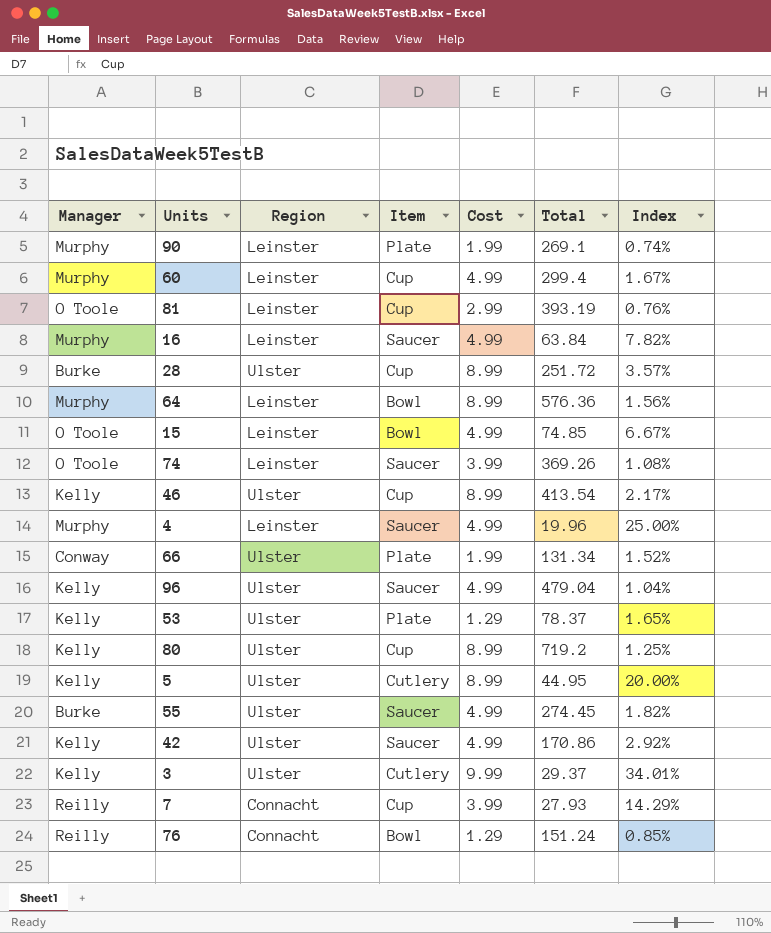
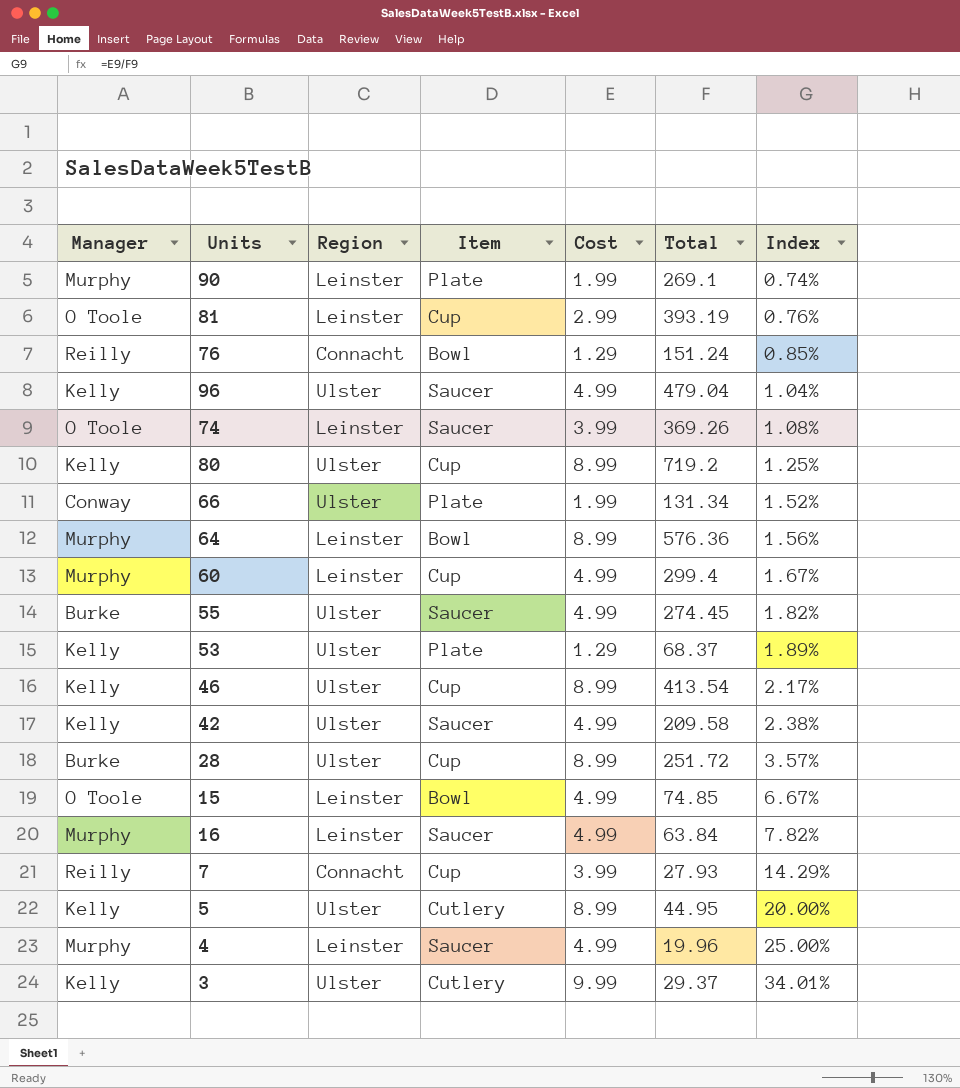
row order: none -> Index ascending
53 | Total: 78.37 -> 68.37
53 | Index: 1.65% -> 1.89%
42 | Total: 170.86 -> 209.58
42 | Index: 2.92% -> 2.38%

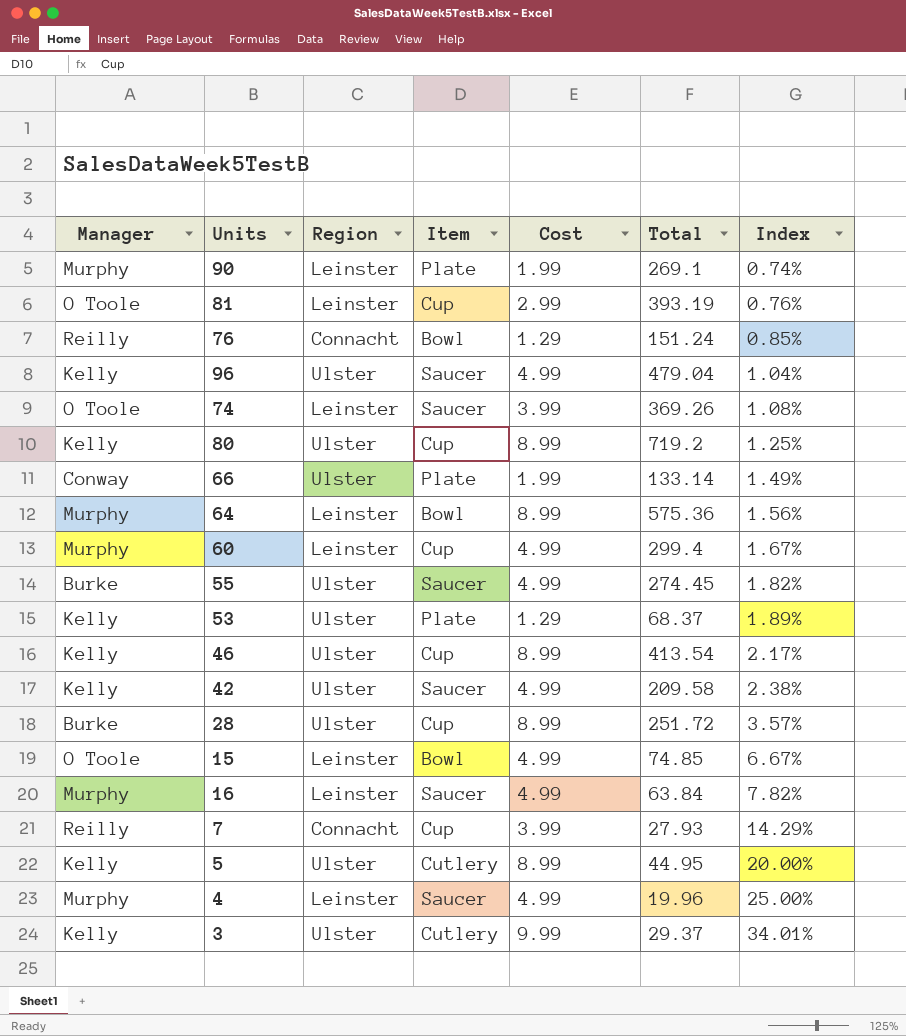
66 | Total: 131.34 -> 133.14
66 | Index: 1.52% -> 1.49%
64 | Total: 576.36 -> 575.36

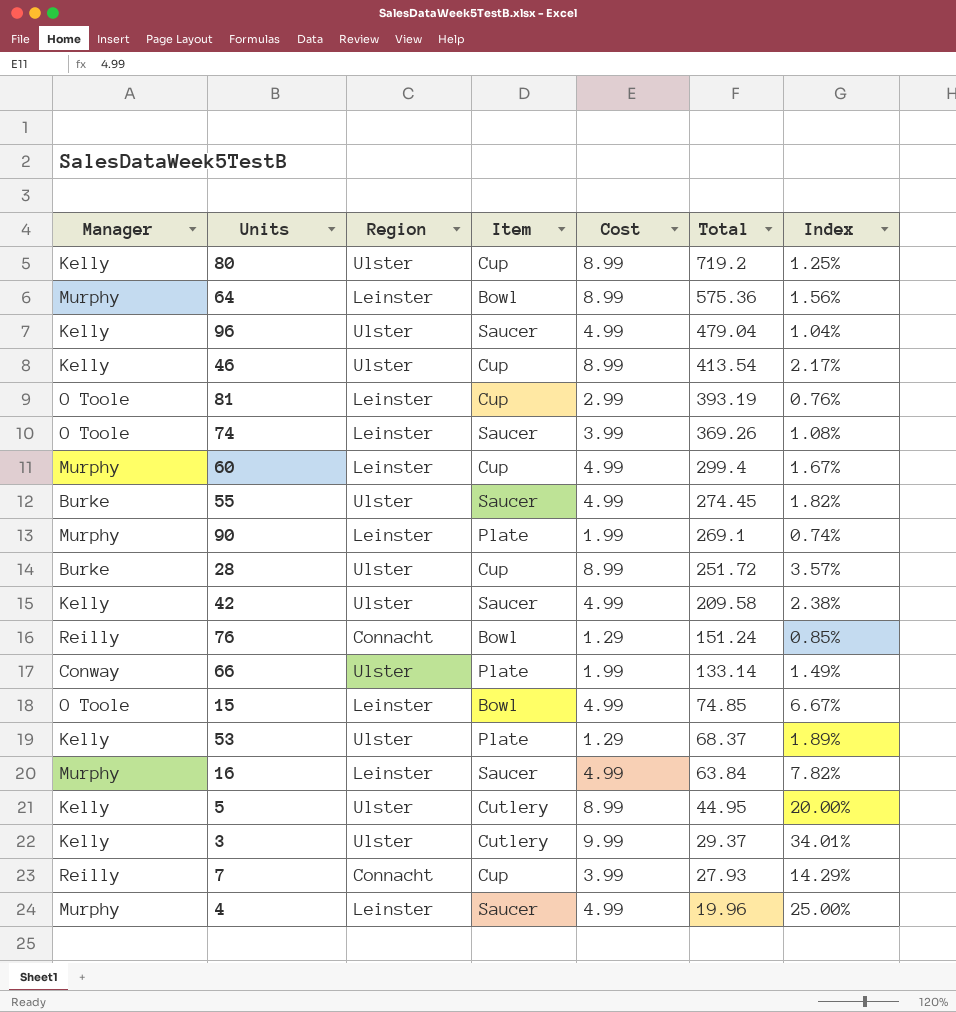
row order: Index ascending -> Total descending

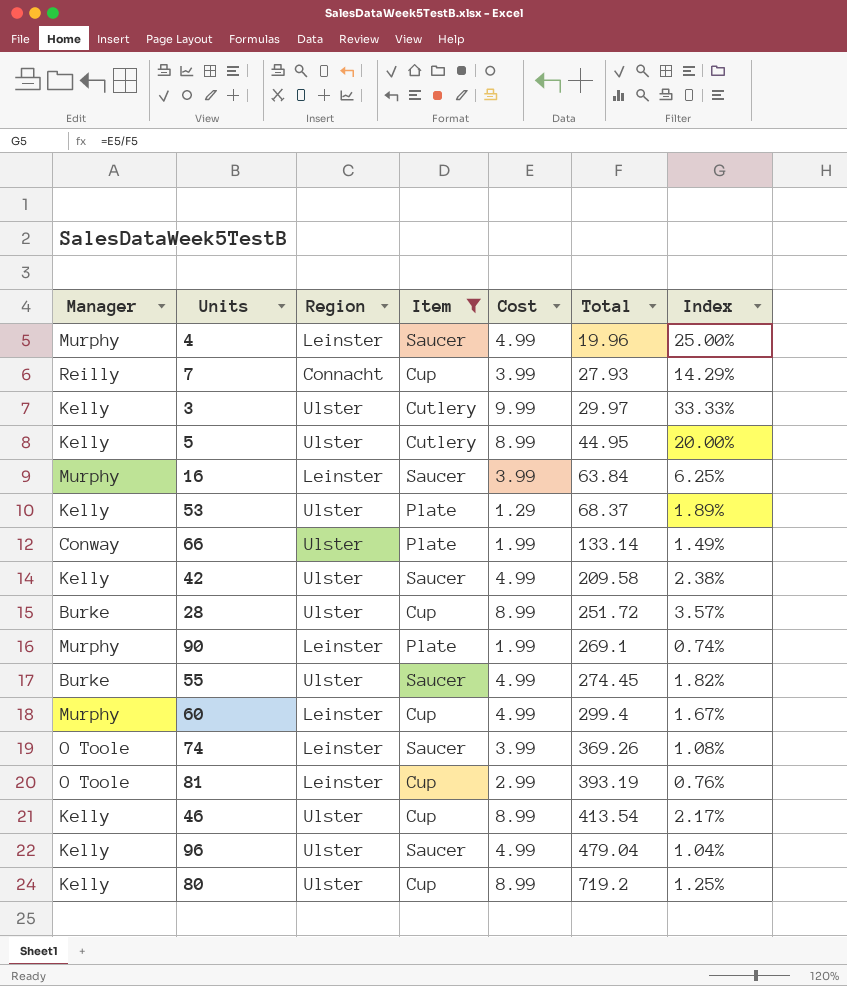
filter: none -> Item != Bowl
row order: Total descending -> Total ascending
3 | Total: 29.37 -> 29.97
3 | Index: 34.01% -> 33.33%
16 | Cost: 4.99 -> 3.99
16 | Index: 7.82% -> 6.25%

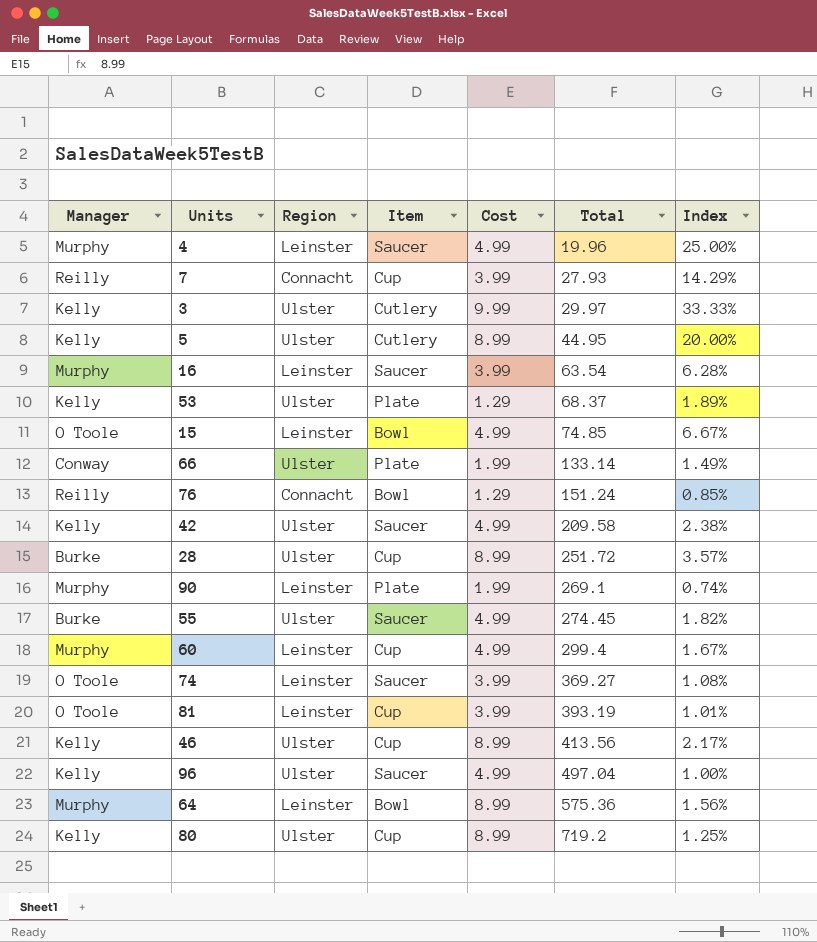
filter: Item != Bowl -> none
16 | Total: 63.84 -> 63.54
16 | Index: 6.25% -> 6.28%
74 | Total: 369.26 -> 369.27
81 | Cost: 2.99 -> 3.99
81 | Index: 0.76% -> 1.01%
46 | Total: 413.54 -> 413.56
96 | Total: 479.04 -> 497.04
96 | Index: 1.04% -> 1.00%

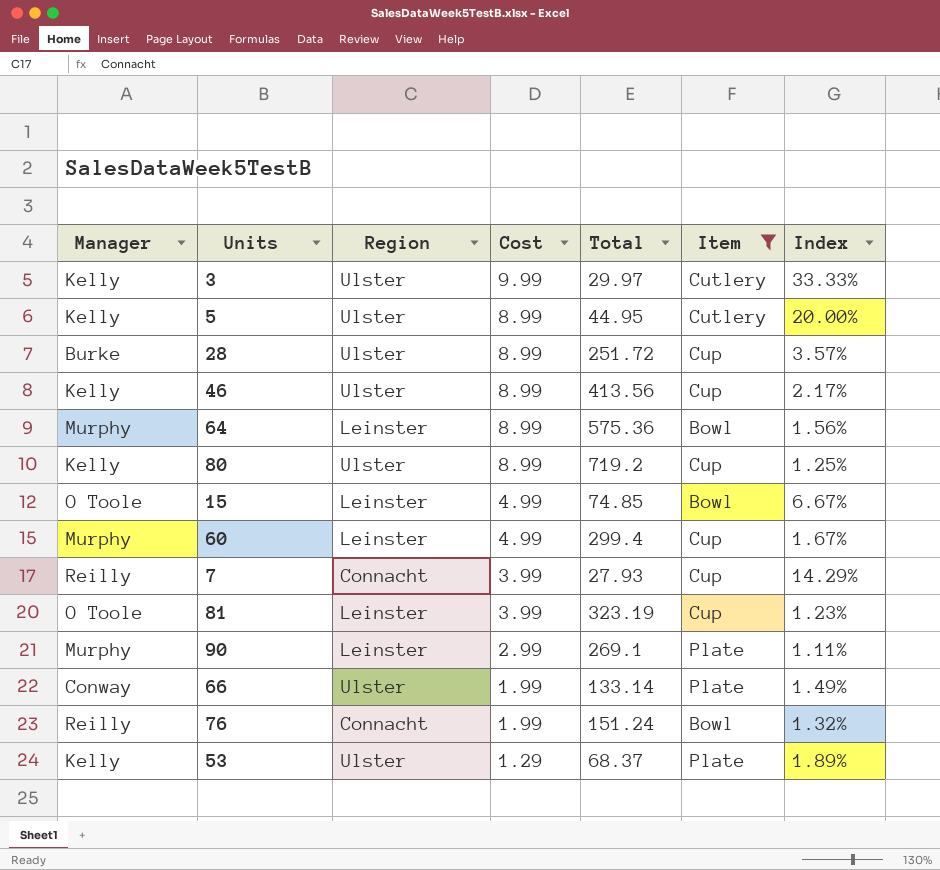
filter: none -> Item != Saucer
row order: Total ascending -> Cost descending
column Item | position: 4 -> 6
81 | Total: 393.19 -> 323.19
81 | Index: 1.01% -> 1.23%
90 | Cost: 1.99 -> 2.99
90 | Index: 0.74% -> 1.11%
76 | Cost: 1.29 -> 1.99
76 | Index: 0.85% -> 1.32%

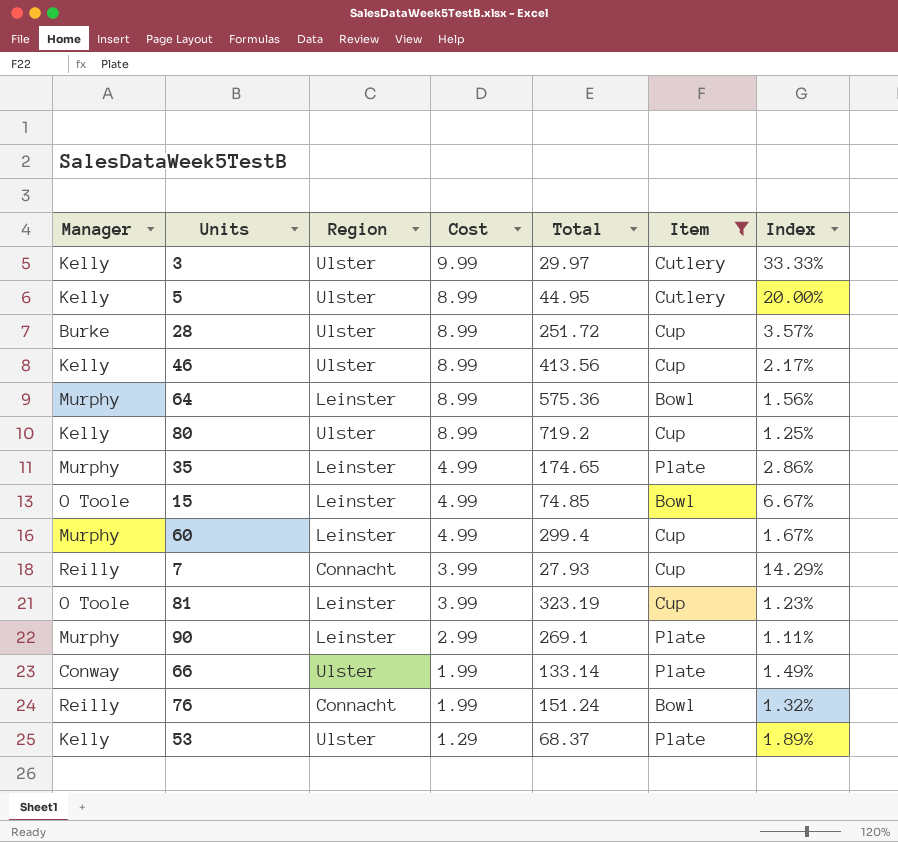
row 35: none -> Murphy | Leinster | 4.99 | 174.65 | Plate | 2.86%

